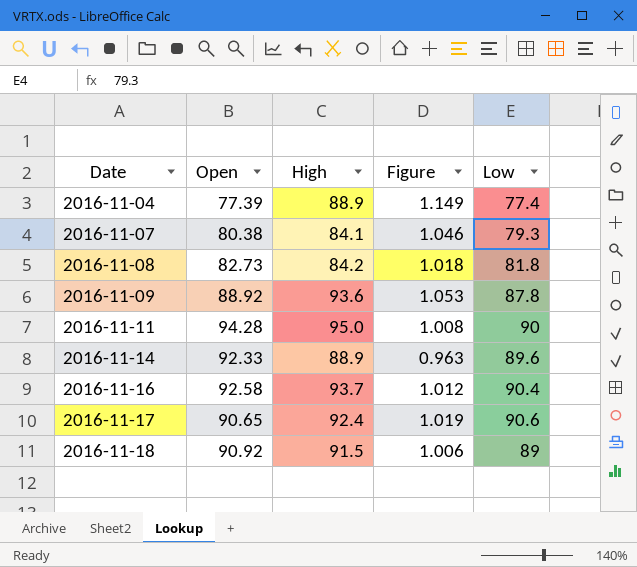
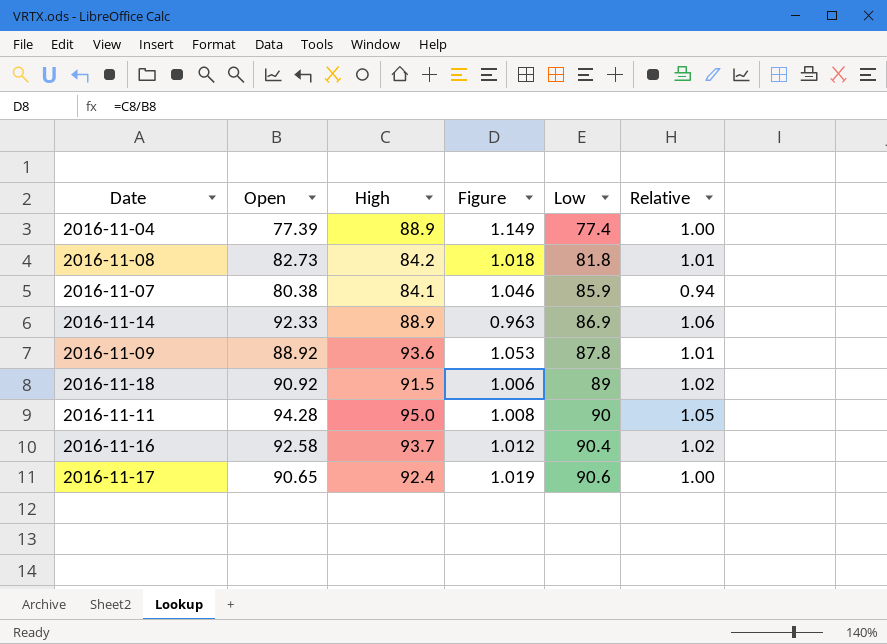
row order: Date ascending -> Low ascending
column Relative | formula: none -> [Open] / [Low]
2016-11-07 | Low: 79.3 -> 85.9
2016-11-14 | Low: 89.6 -> 86.9

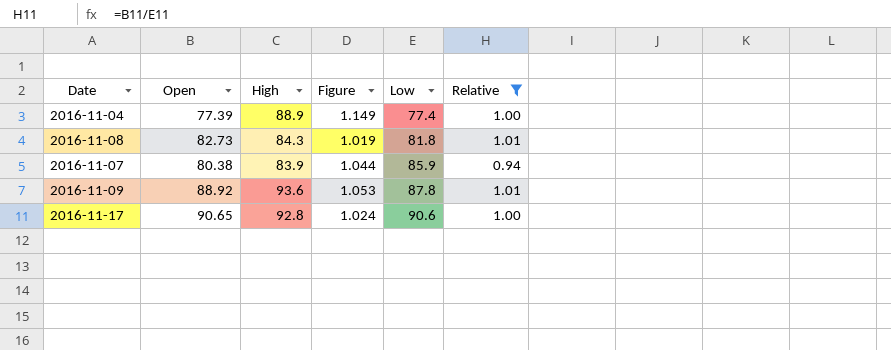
filter: none -> Relative <= 1.01
2016-11-08 | High: 84.2 -> 84.3
2016-11-08 | Figure: 1.018 -> 1.019
2016-11-07 | High: 84.1 -> 83.9
2016-11-07 | Figure: 1.046 -> 1.044
2016-11-17 | High: 92.4 -> 92.8
2016-11-17 | Figure: 1.019 -> 1.024

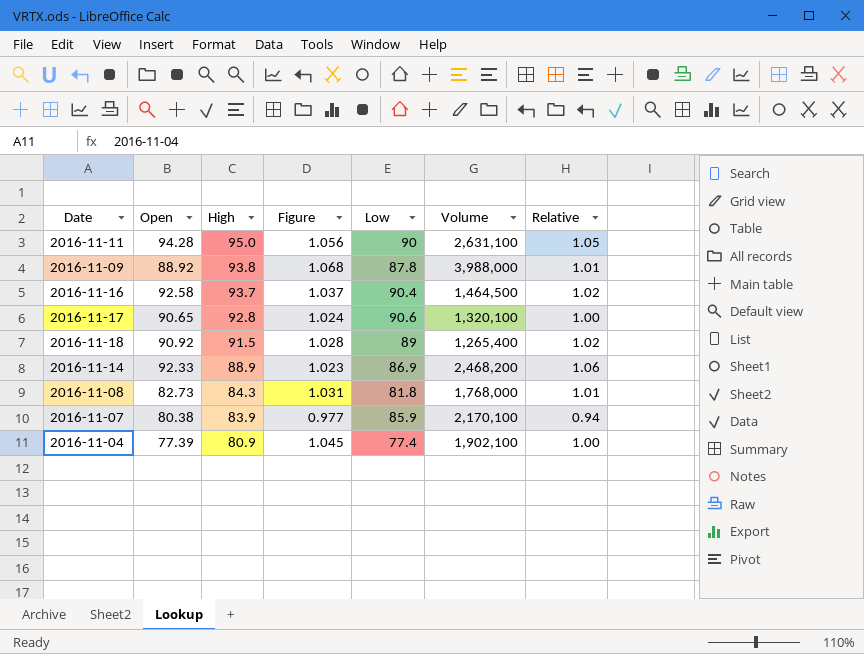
filter: Relative <= 1.01 -> none
row order: Low ascending -> High descending
column Figure | formula: [High] / [Open] -> [High] / [Low]
column Volume | position: none -> 6
2016-11-09 | High: 93.6 -> 93.8
2016-11-04 | High: 88.9 -> 80.9

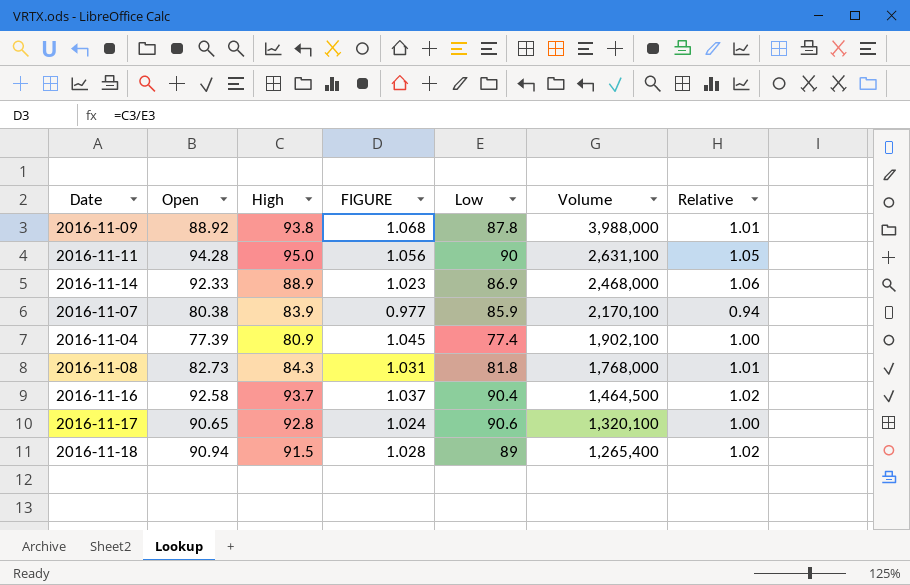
row order: High descending -> Volume descending
column name: Figure -> FIGURE
2016-11-14 | Volume: 2,468,200 -> 2,468,000
2016-11-18 | Open: 90.92 -> 90.94

